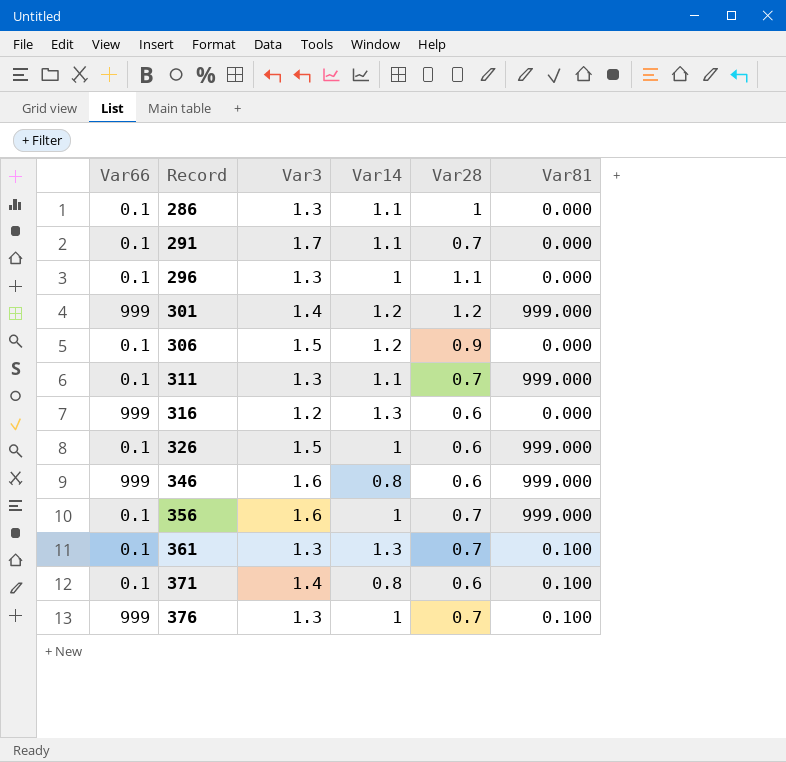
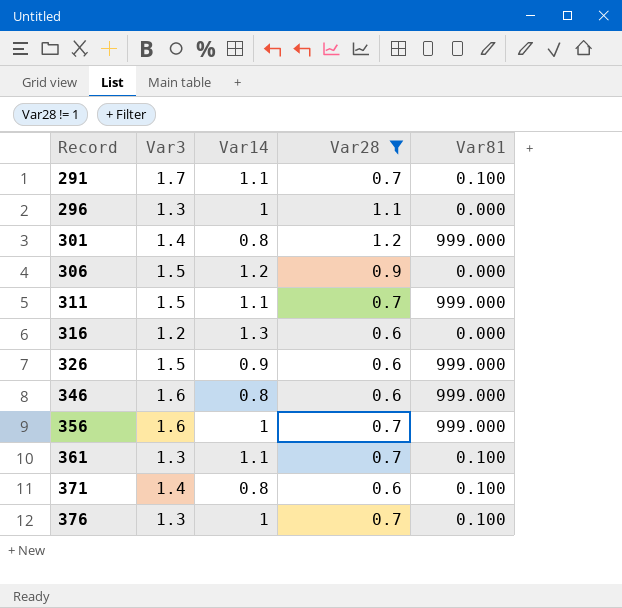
filter: none -> Var28 != 1
column Var66 | position: 1 -> none
291 | Var81: 0.000 -> 0.100
301 | Var14: 1.2 -> 0.8
311 | Var3: 1.3 -> 1.5
326 | Var14: 1 -> 0.9
361 | Var14: 1.3 -> 1.1

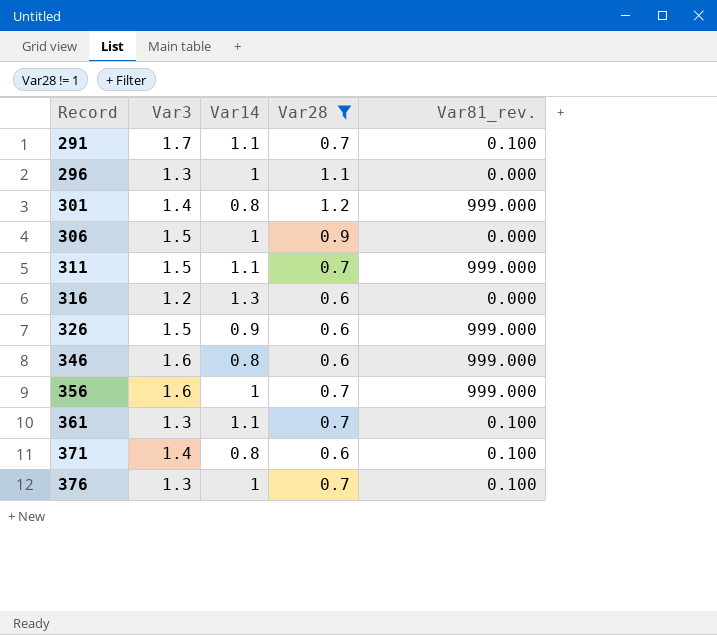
column name: Var81 -> Var81_rev.
306 | Var14: 1.2 -> 1

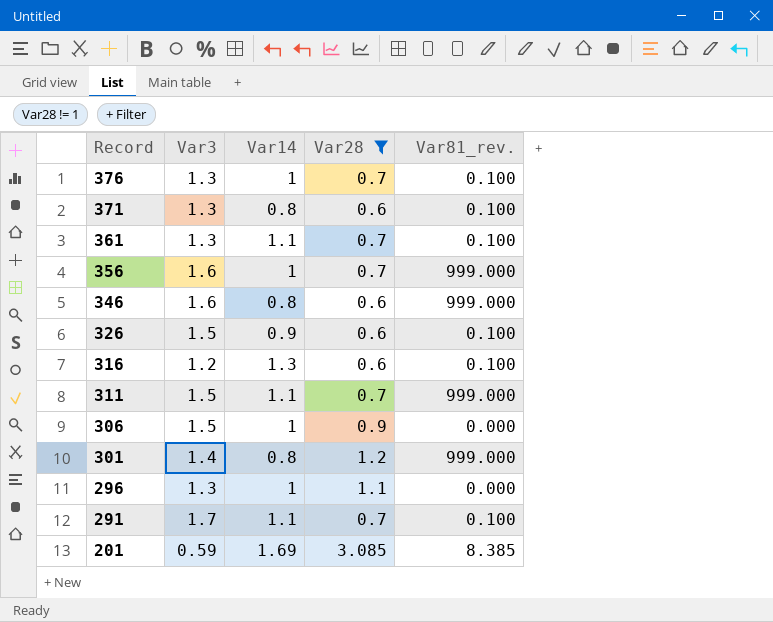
row order: Record ascending -> Record descending
371 | Var3: 1.4 -> 1.3
326 | Var81_rev.: 999.000 -> 0.100
316 | Var81_rev.: 0.000 -> 0.100
row 201: none -> 0.59 | 1.69 | 3.085 | 8.385

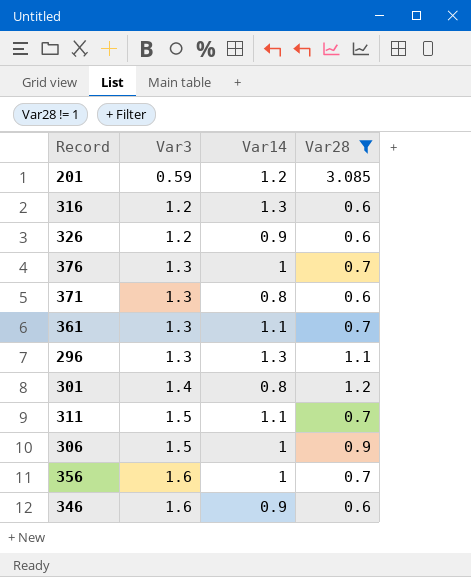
row order: Record descending -> Var3 ascending
column Var81_rev. | position: 5 -> none
row 291: 1.7 | 1.1 | 0.7 | 0.100 -> none
201 | Var14: 1.69 -> 1.2
326 | Var3: 1.5 -> 1.2
296 | Var14: 1 -> 1.3
346 | Var14: 0.8 -> 0.9

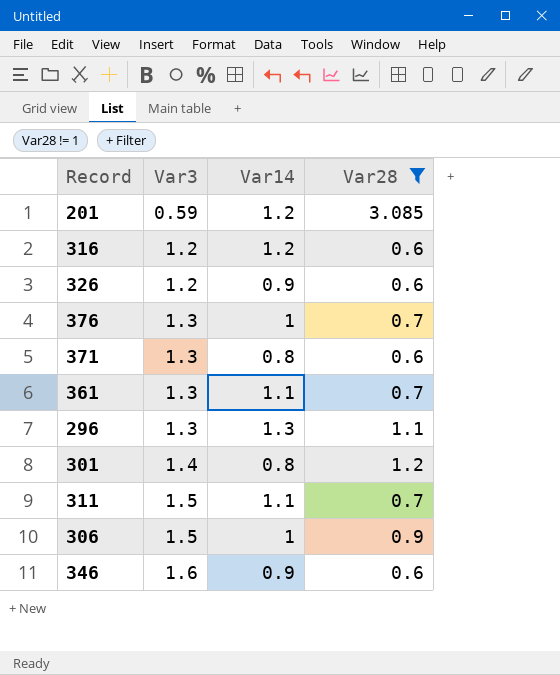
row 356: 1.6 | 1 | 0.7 -> none
316 | Var14: 1.3 -> 1.2

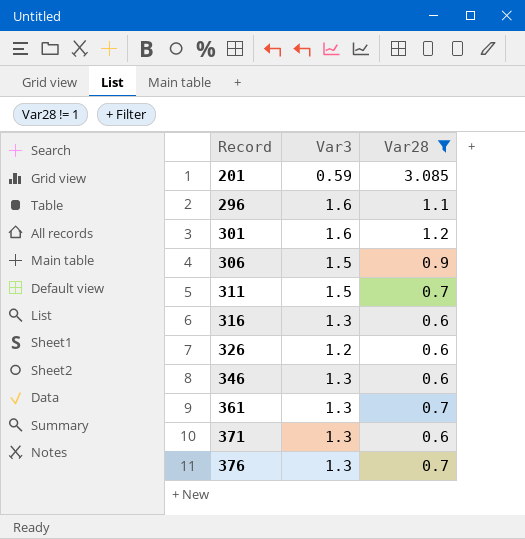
row order: Var3 ascending -> Record ascending
column Var14 | position: 3 -> none
296 | Var3: 1.3 -> 1.6
301 | Var3: 1.4 -> 1.6
316 | Var3: 1.2 -> 1.3
346 | Var3: 1.6 -> 1.3

